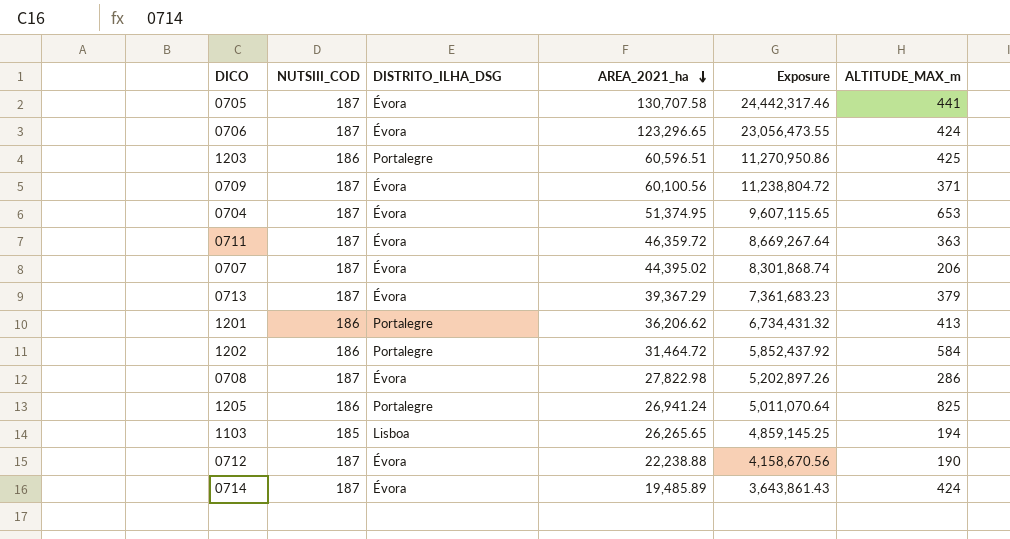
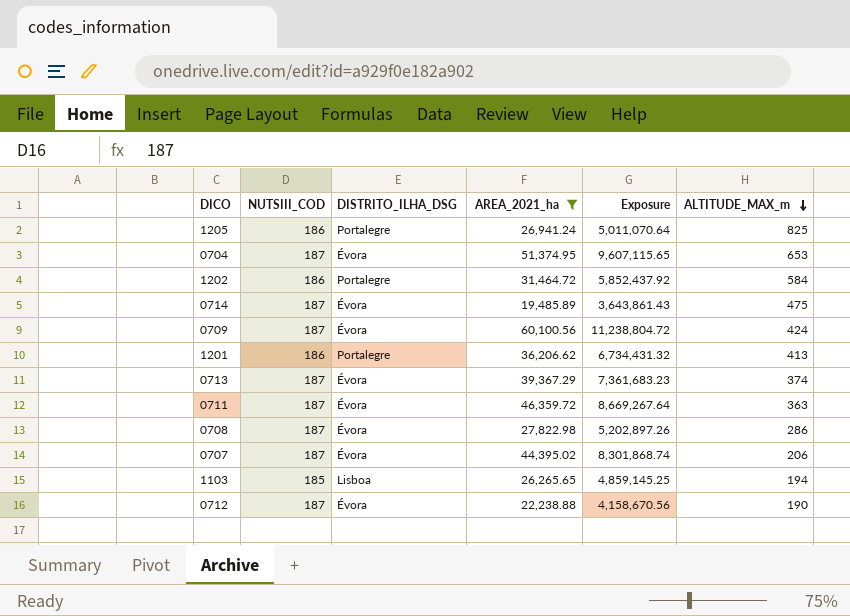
filter: none -> AREA_2021_ha <= 60,100.56
row order: AREA_2021_ha descending -> ALTITUDE_MAX_m descending
0714 | ALTITUDE_MAX_m: 424 -> 475
0709 | ALTITUDE_MAX_m: 371 -> 424
0713 | ALTITUDE_MAX_m: 379 -> 374

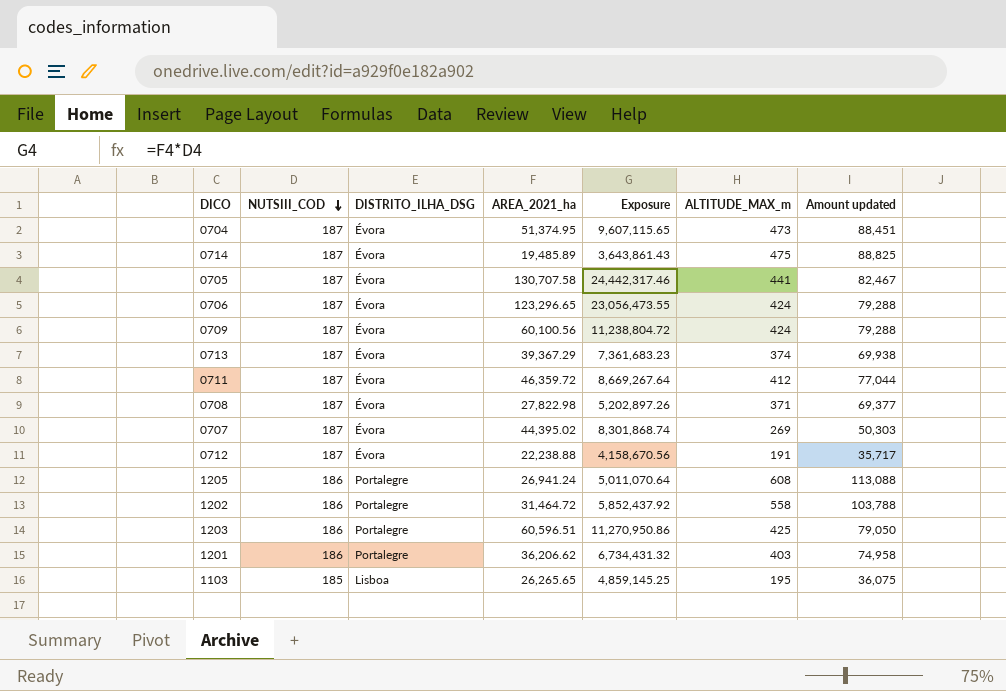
filter: AREA_2021_ha <= 60,100.56 -> none
row order: ALTITUDE_MAX_m descending -> NUTSIII_COD descending
column Amount updated | formula: none -> [NUTSIII_COD] * [ALTITUDE_MAX_m]
0704 | ALTITUDE_MAX_m: 653 -> 473
0711 | ALTITUDE_MAX_m: 363 -> 412
0708 | ALTITUDE_MAX_m: 286 -> 371
0707 | ALTITUDE_MAX_m: 206 -> 269
0712 | ALTITUDE_MAX_m: 190 -> 191
1205 | ALTITUDE_MAX_m: 825 -> 608
1202 | ALTITUDE_MAX_m: 584 -> 558
1201 | ALTITUDE_MAX_m: 413 -> 403
1103 | ALTITUDE_MAX_m: 194 -> 195

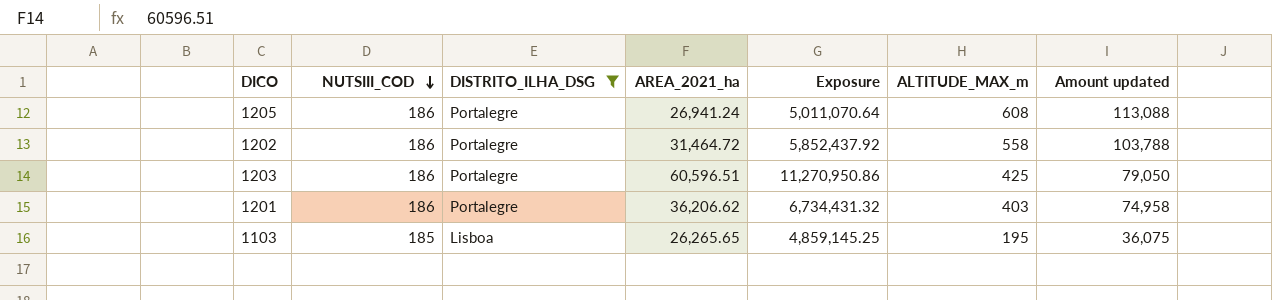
filter: none -> DISTRITO_ILHA_DSG != Évora

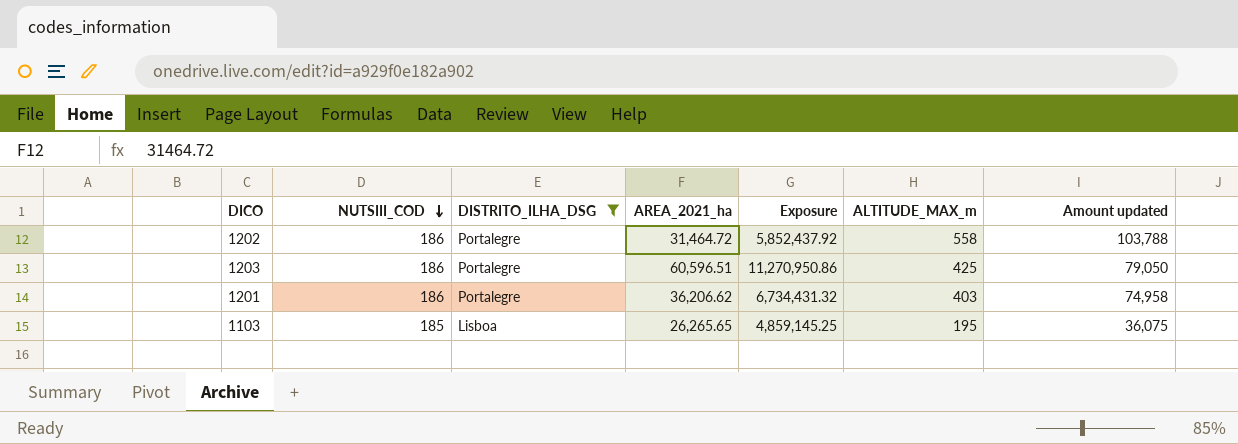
row 1205: 186 | Portalegre | 26,941.24 | 5,011,070.64 | 608 | 113,088 -> none

